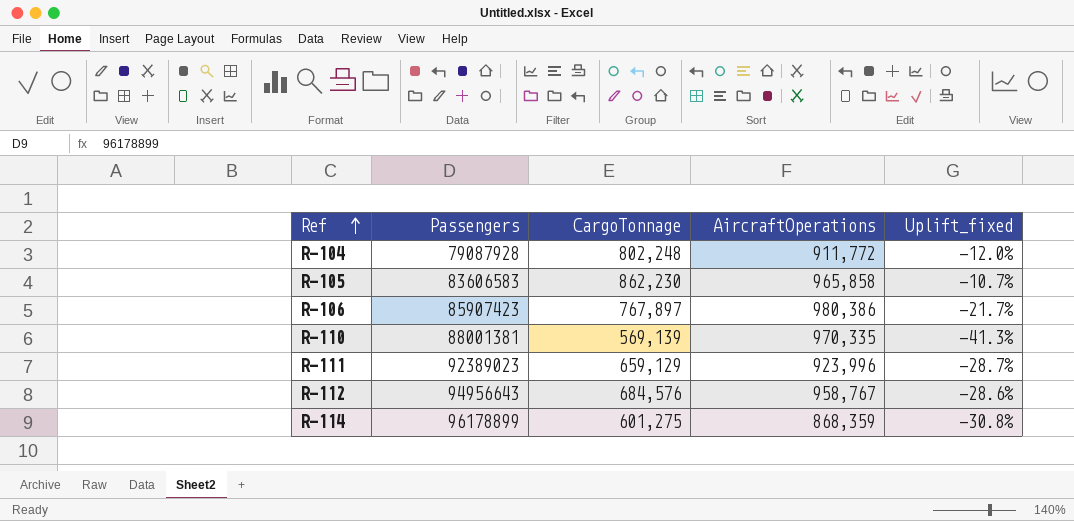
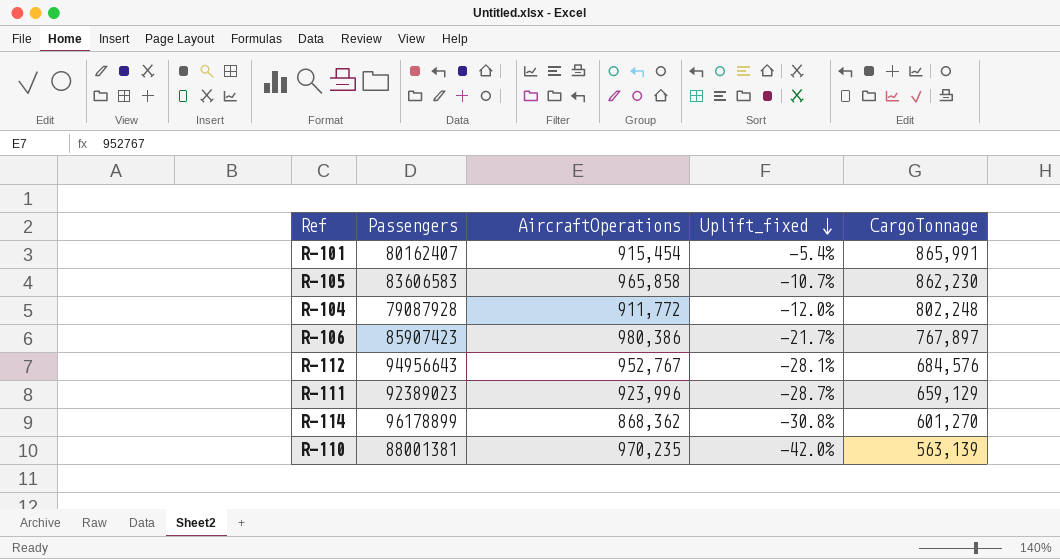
row order: Ref ascending -> Uplift_fixed descending
column CargoTonnage | position: 3 -> 5
row R-101: none -> 80162407 | 915,454 | -5.4% | 865,991
R-112 | AircraftOperations: 958,767 -> 952,767
R-112 | Uplift_fixed: -28.6% -> -28.1%
R-114 | AircraftOperations: 868,359 -> 868,362
R-114 | CargoTonnage: 601,275 -> 601,270
R-110 | AircraftOperations: 970,335 -> 970,235
R-110 | Uplift_fixed: -41.3% -> -42.0%
R-110 | CargoTonnage: 569,139 -> 563,139

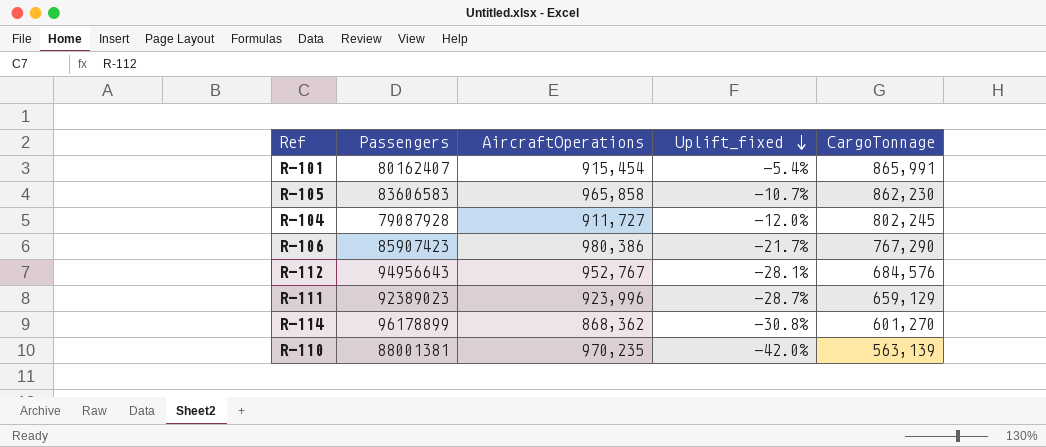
R-104 | AircraftOperations: 911,772 -> 911,727
R-104 | CargoTonnage: 802,248 -> 802,245
R-106 | CargoTonnage: 767,897 -> 767,290

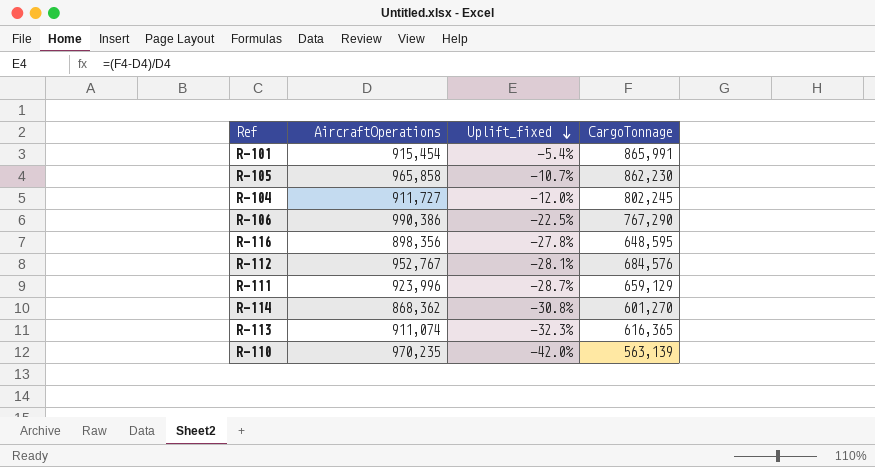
column Passengers | position: 2 -> none
R-106 | AircraftOperations: 980,386 -> 990,386
R-106 | Uplift_fixed: -21.7% -> -22.5%
row R-116: none -> 898,356 | -27.8% | 648,595
row R-113: none -> 911,074 | -32.3% | 616,365

